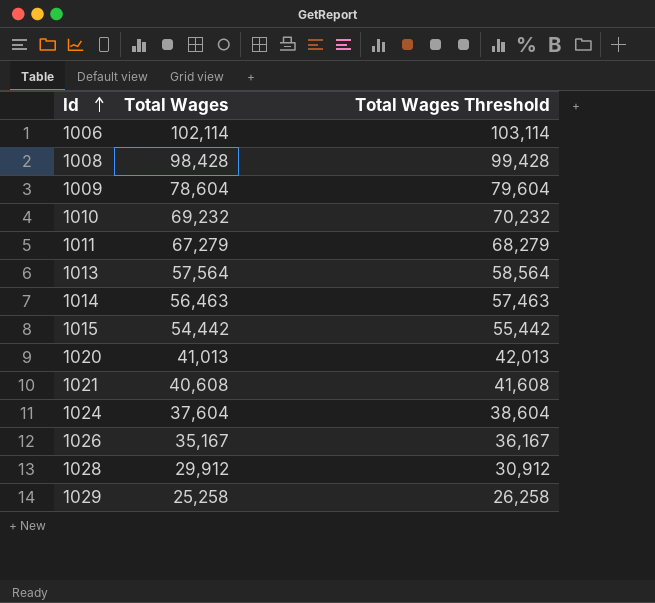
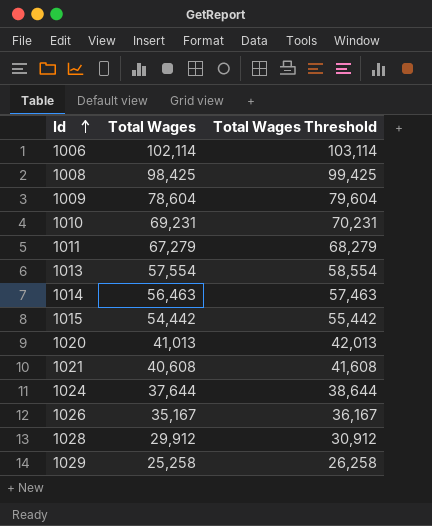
1008 | Total Wages: 98,428 -> 98,425
1008 | Total Wages Threshold: 99,428 -> 99,425
1010 | Total Wages: 69,232 -> 69,231
1010 | Total Wages Threshold: 70,232 -> 70,231
1013 | Total Wages: 57,564 -> 57,554
1013 | Total Wages Threshold: 58,564 -> 58,554
1024 | Total Wages: 37,604 -> 37,644
1024 | Total Wages Threshold: 38,604 -> 38,644

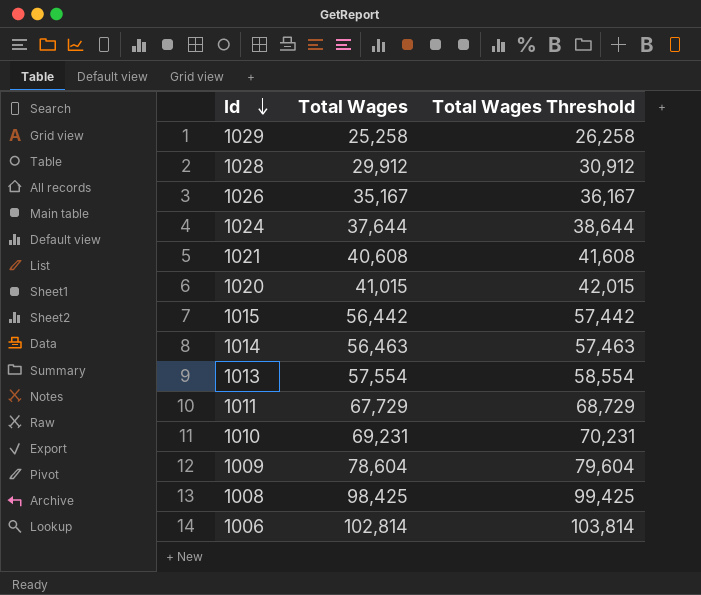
row order: Id ascending -> Id descending
1020 | Total Wages: 41,013 -> 41,015
1020 | Total Wages Threshold: 42,013 -> 42,015
1015 | Total Wages: 54,442 -> 56,442
1015 | Total Wages Threshold: 55,442 -> 57,442
1011 | Total Wages: 67,279 -> 67,729
1011 | Total Wages Threshold: 68,279 -> 68,729
1006 | Total Wages: 102,114 -> 102,814
1006 | Total Wages Threshold: 103,114 -> 103,814

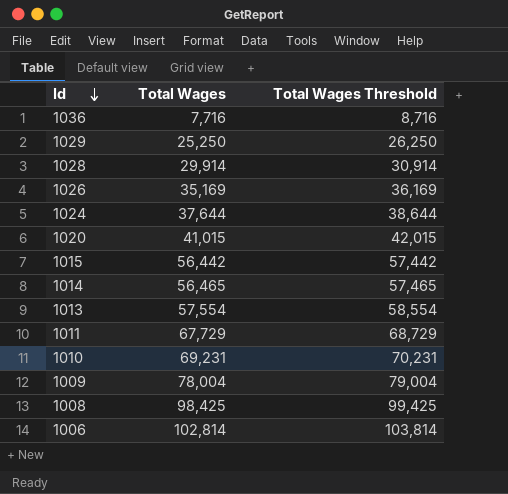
row 1021: 40,608 | 41,608 -> none
row 1036: none -> 7,716 | 8,716
1029 | Total Wages: 25,258 -> 25,250
1029 | Total Wages Threshold: 26,258 -> 26,250
1028 | Total Wages: 29,912 -> 29,914
1028 | Total Wages Threshold: 30,912 -> 30,914
1026 | Total Wages: 35,167 -> 35,169
1026 | Total Wages Threshold: 36,167 -> 36,169
1014 | Total Wages: 56,463 -> 56,465
1014 | Total Wages Threshold: 57,463 -> 57,465
1009 | Total Wages: 78,604 -> 78,004
1009 | Total Wages Threshold: 79,604 -> 79,004

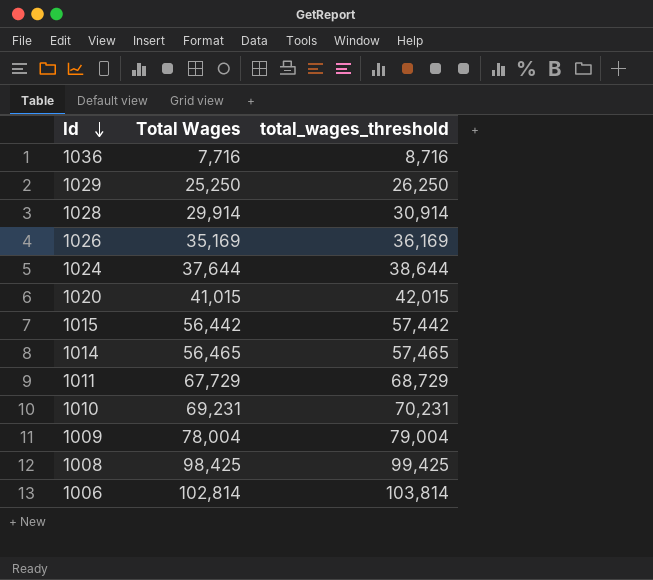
column name: Total Wages Threshold -> total_wages_threshold
row 1013: 57,554 | 58,554 -> none

